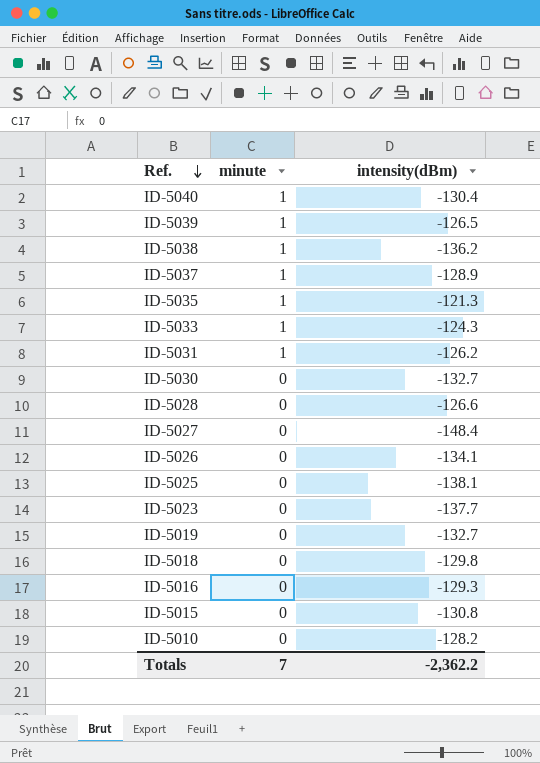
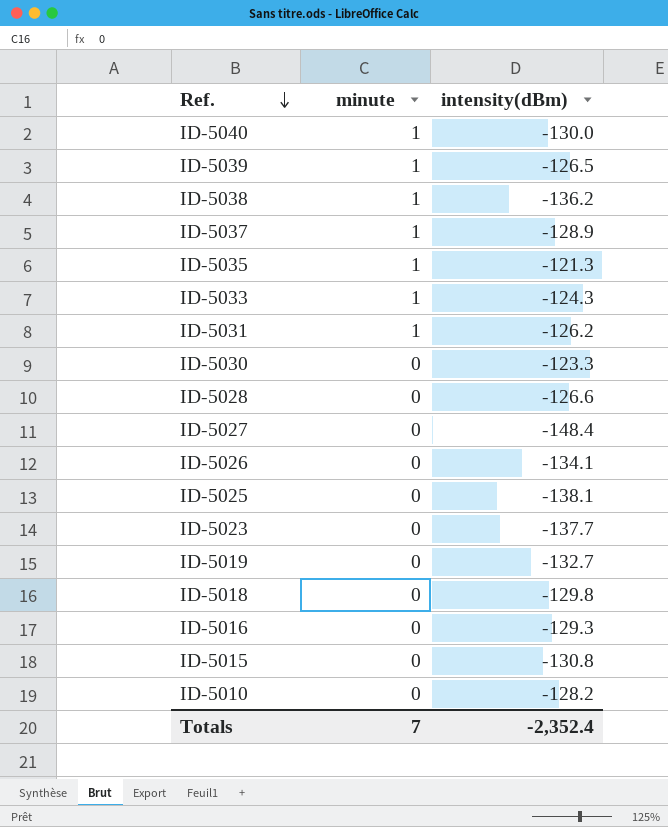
ID-5040 | intensity(dBm): -130.4 -> -130.0
ID-5030 | intensity(dBm): -132.7 -> -123.3
Totals | intensity(dBm): -2,362.2 -> -2,352.4

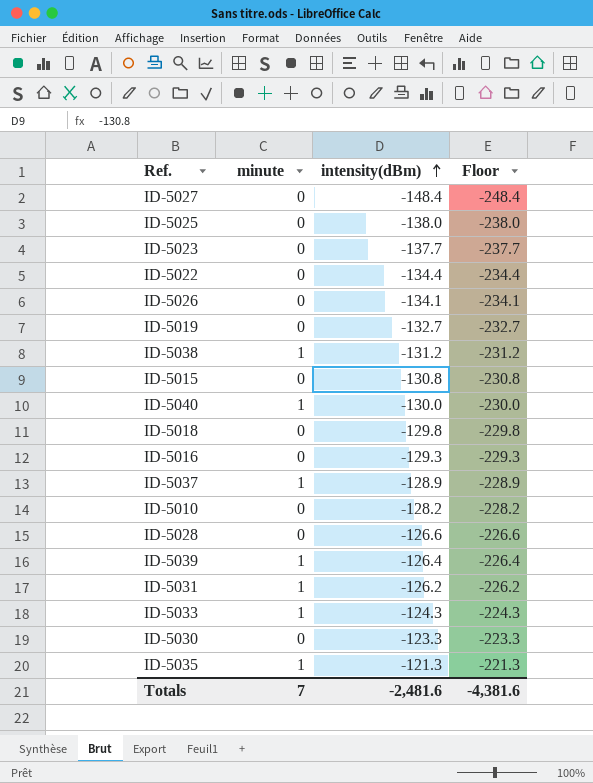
row order: Ref. descending -> intensity(dBm) ascending
column Floor | formula: none -> [intensity(dBm)] - 100
ID-5025 | intensity(dBm): -138.1 -> -138.0
row ID-5022: none -> 0 | -134.4 | -234.4
ID-5038 | intensity(dBm): -136.2 -> -131.2
ID-5039 | intensity(dBm): -126.5 -> -126.4
Totals | intensity(dBm): -2,352.4 -> -2,481.6

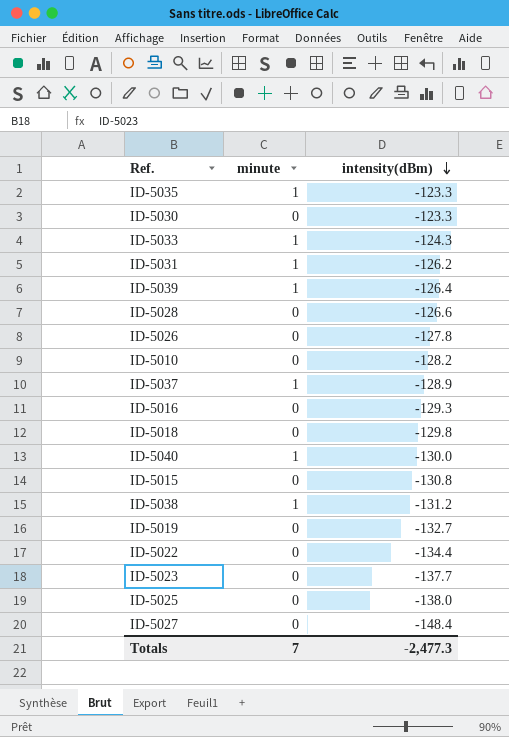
row order: intensity(dBm) ascending -> intensity(dBm) descending
column Floor | formula: [intensity(dBm)] - 100 -> none
ID-5035 | intensity(dBm): -121.3 -> -123.3
ID-5026 | intensity(dBm): -134.1 -> -127.8
Totals | intensity(dBm): -2,481.6 -> -2,477.3

